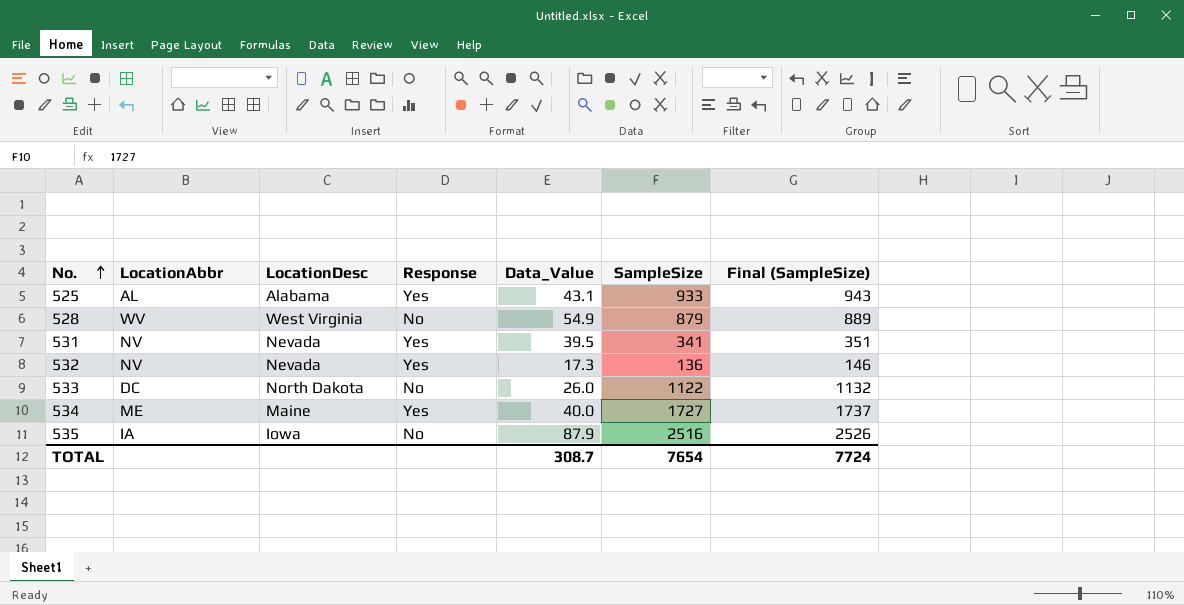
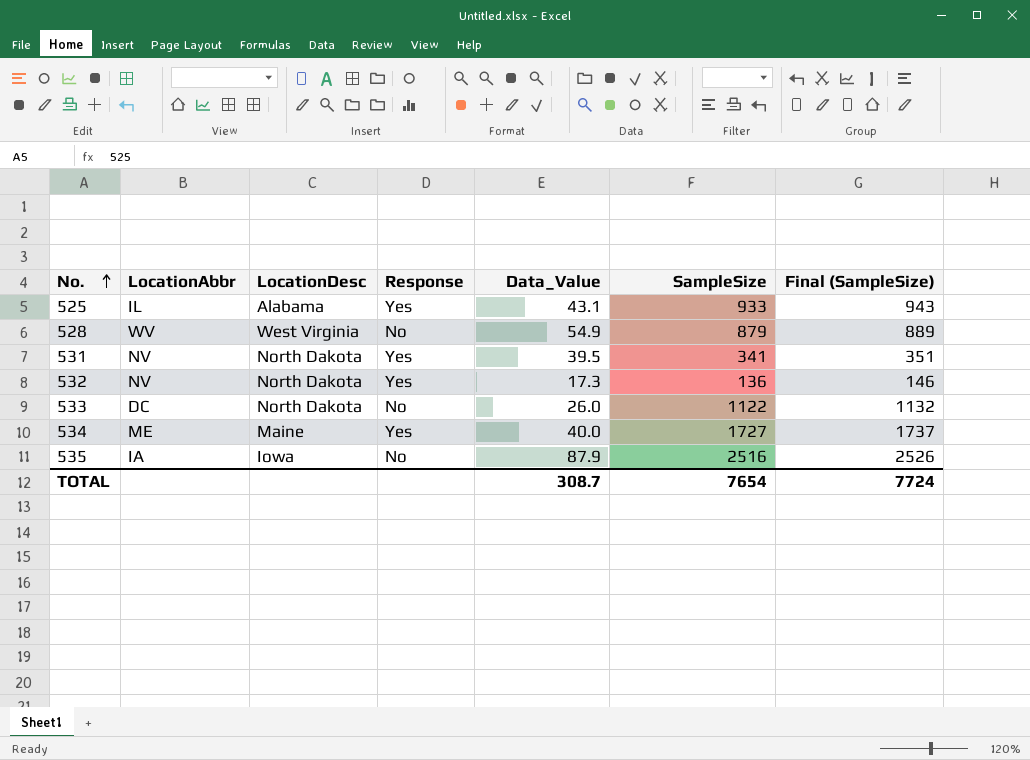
525 | LocationAbbr: AL -> IL
531 | LocationDesc: Nevada -> North Dakota
532 | LocationDesc: Nevada -> North Dakota

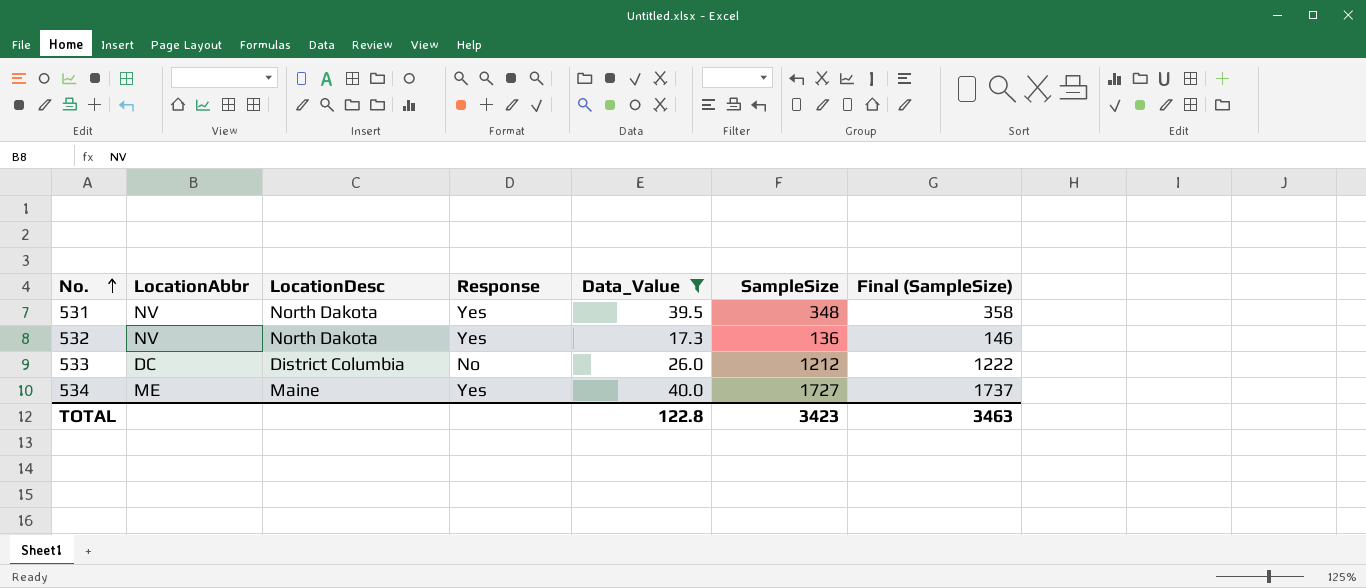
filter: none -> Data_Value <= 40.0
531 | SampleSize: 341 -> 348
531 | Final (SampleSize): 351 -> 358
533 | LocationDesc: North Dakota -> District Columbia
533 | SampleSize: 1122 -> 1212
533 | Final (SampleSize): 1132 -> 1222
TOTAL | Data_Value: 308.7 -> 122.8
TOTAL | SampleSize: 7654 -> 3423
TOTAL | Final (SampleSize): 7724 -> 3463

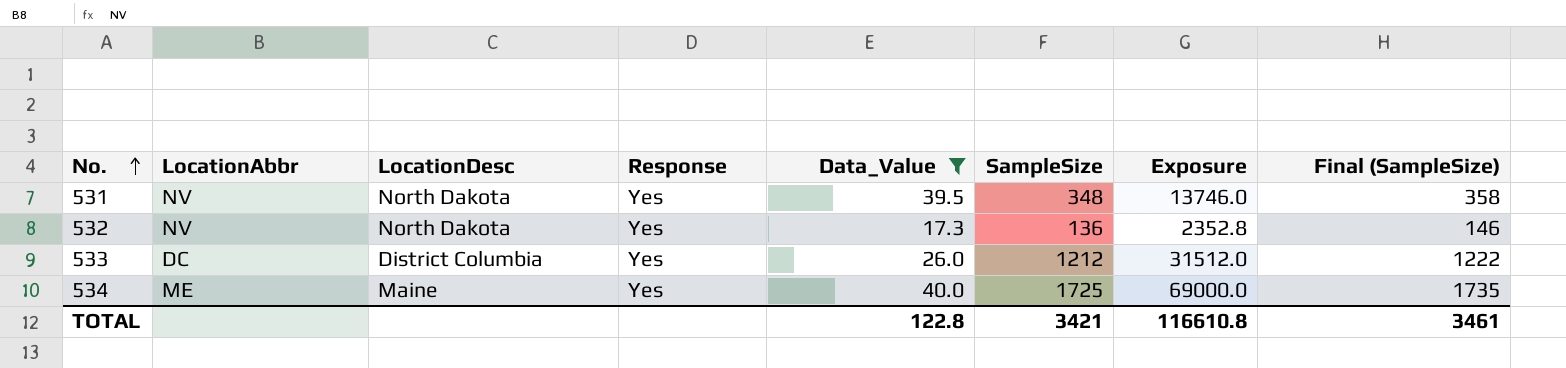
column Exposure | formula: none -> [Data_Value] * [SampleSize]
533 | Response: No -> Yes
534 | SampleSize: 1727 -> 1725
534 | Final (SampleSize): 1737 -> 1735
TOTAL | SampleSize: 3423 -> 3421
TOTAL | Final (SampleSize): 3463 -> 3461

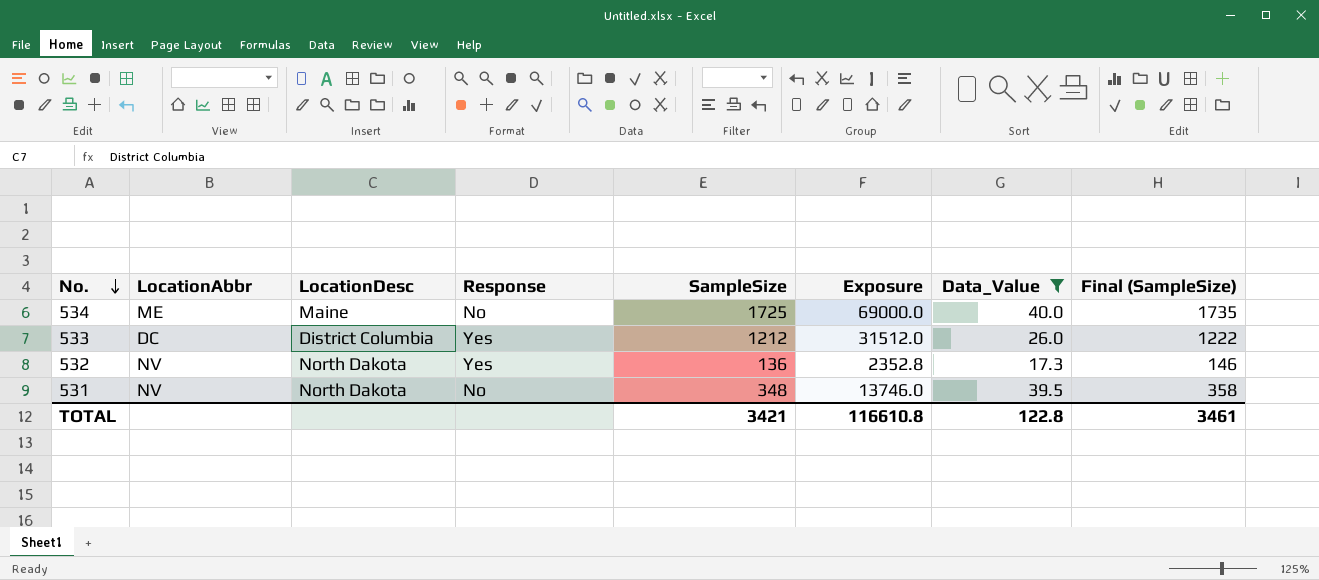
row order: No. ascending -> No. descending
column Data_Value | position: 5 -> 7
534 | Response: Yes -> No
531 | Response: Yes -> No

